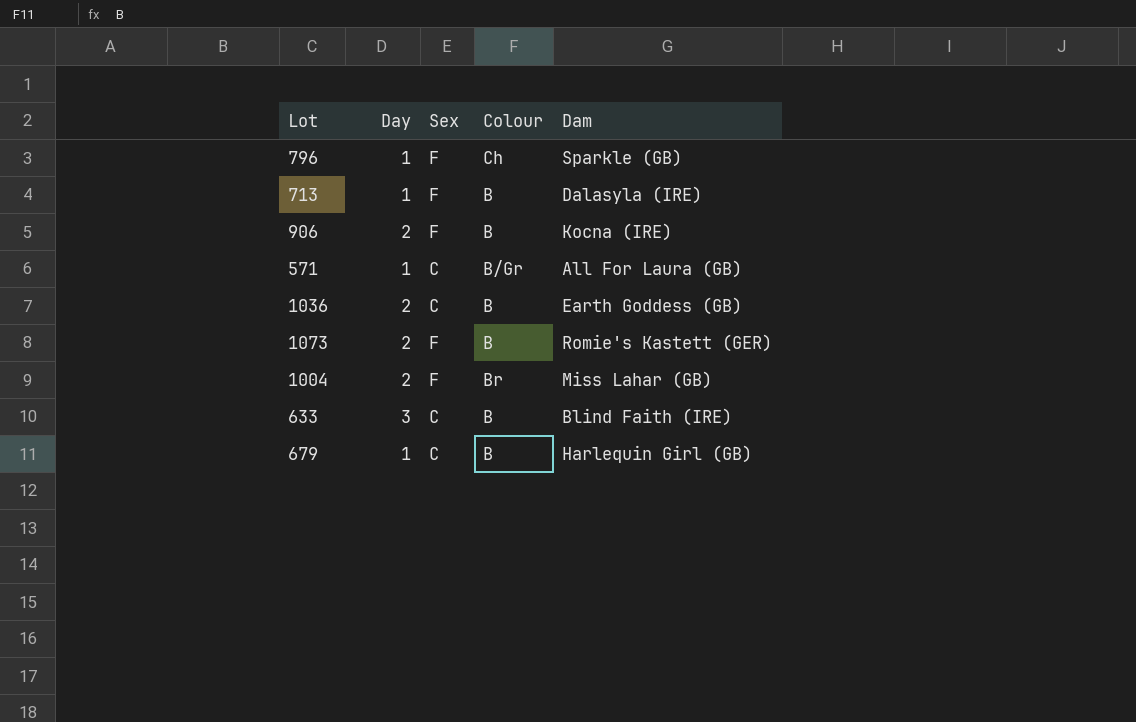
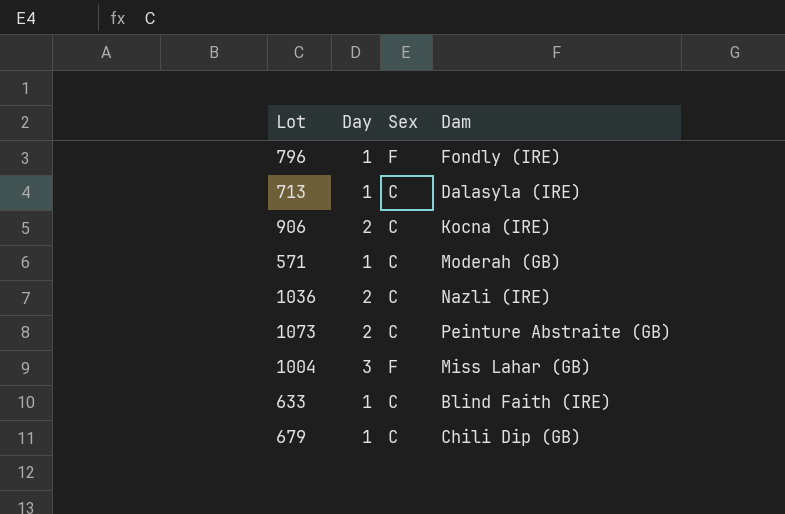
column Colour | position: 4 -> none
796 | Dam: Sparkle (GB) -> Fondly (IRE)
713 | Sex: F -> C
906 | Sex: F -> C
571 | Dam: All For Laura (GB) -> Moderah (GB)
1036 | Dam: Earth Goddess (GB) -> Nazli (IRE)
1073 | Sex: F -> C
1073 | Dam: Romie's Kastett (GER) -> Peinture Abstraite (GB)
1004 | Day: 2 -> 3
633 | Day: 3 -> 1
679 | Dam: Harlequin Girl (GB) -> Chili Dip (GB)

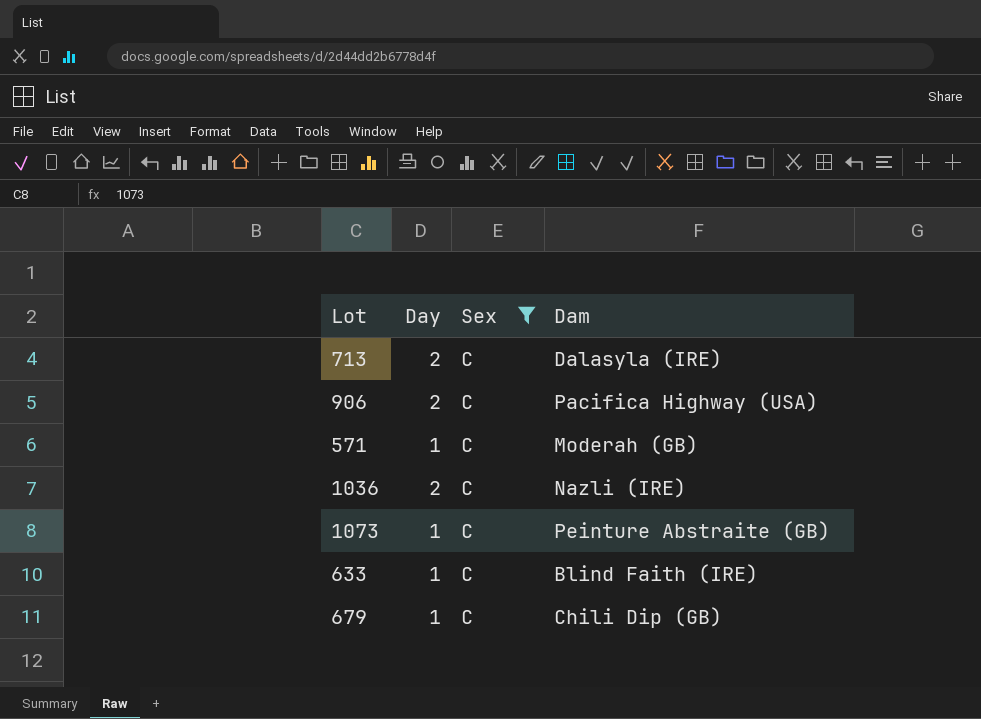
filter: none -> Sex = C
713 | Day: 1 -> 2
906 | Dam: Kocna (IRE) -> Pacifica Highway (USA)
1073 | Day: 2 -> 1

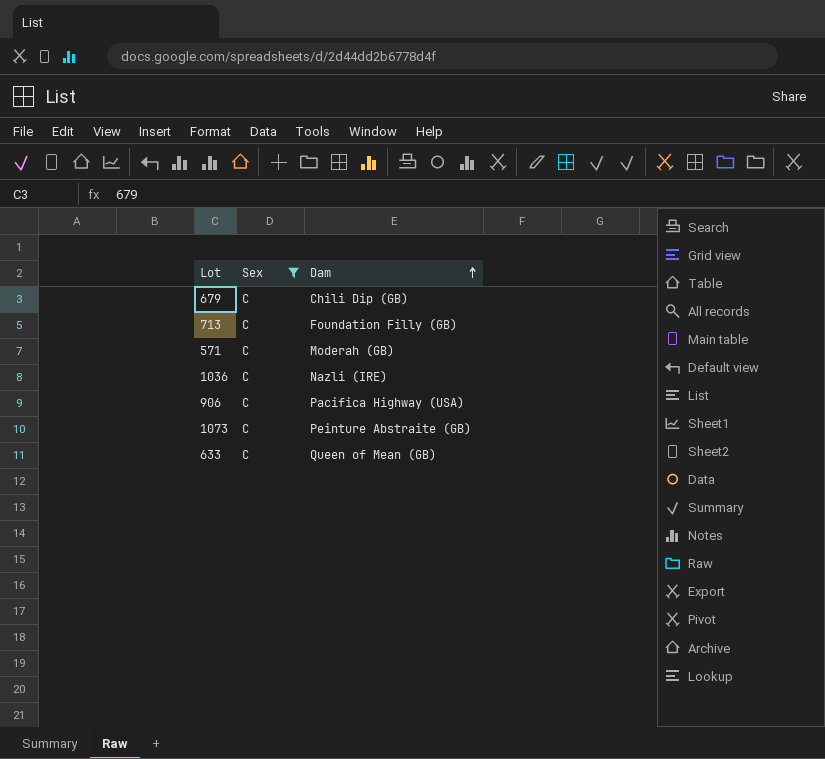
row order: none -> Dam ascending
column Day | position: 2 -> none
713 | Dam: Dalasyla (IRE) -> Foundation Filly (GB)
633 | Dam: Blind Faith (IRE) -> Queen of Mean (GB)

